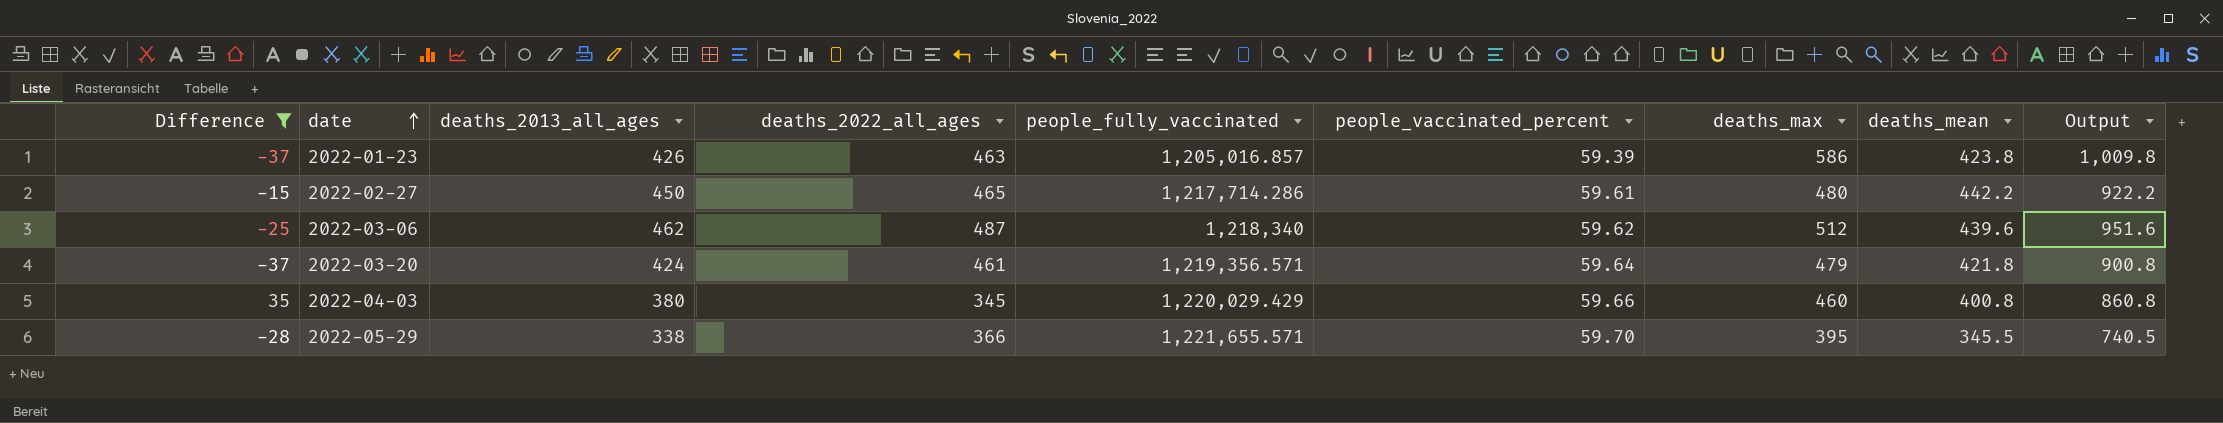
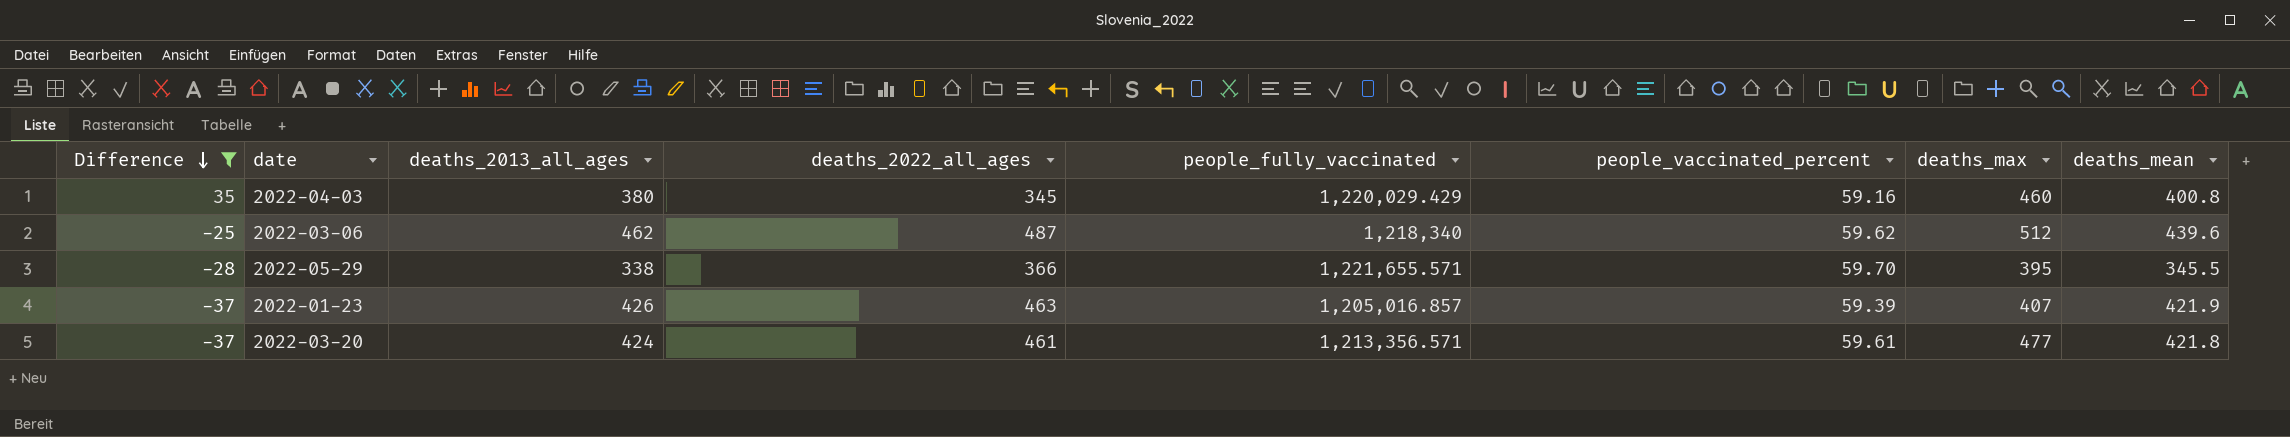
row order: date ascending -> Difference descending
column Output | formula: [deaths_max] + [deaths_mean] -> none
row 2022-02-27: -15 | 450 | 465 | 1,217,714.286 | 59.61 | 480 | 442.2 | 922.2 -> none
2022-04-03 | people_vaccinated_percent: 59.66 -> 59.16
2022-01-23 | deaths_max: 586 -> 407
2022-01-23 | deaths_mean: 423.8 -> 421.9
2022-03-20 | people_fully_vaccinated: 1,219,356.571 -> 1,213,356.571
2022-03-20 | people_vaccinated_percent: 59.64 -> 59.61
2022-03-20 | deaths_max: 479 -> 477

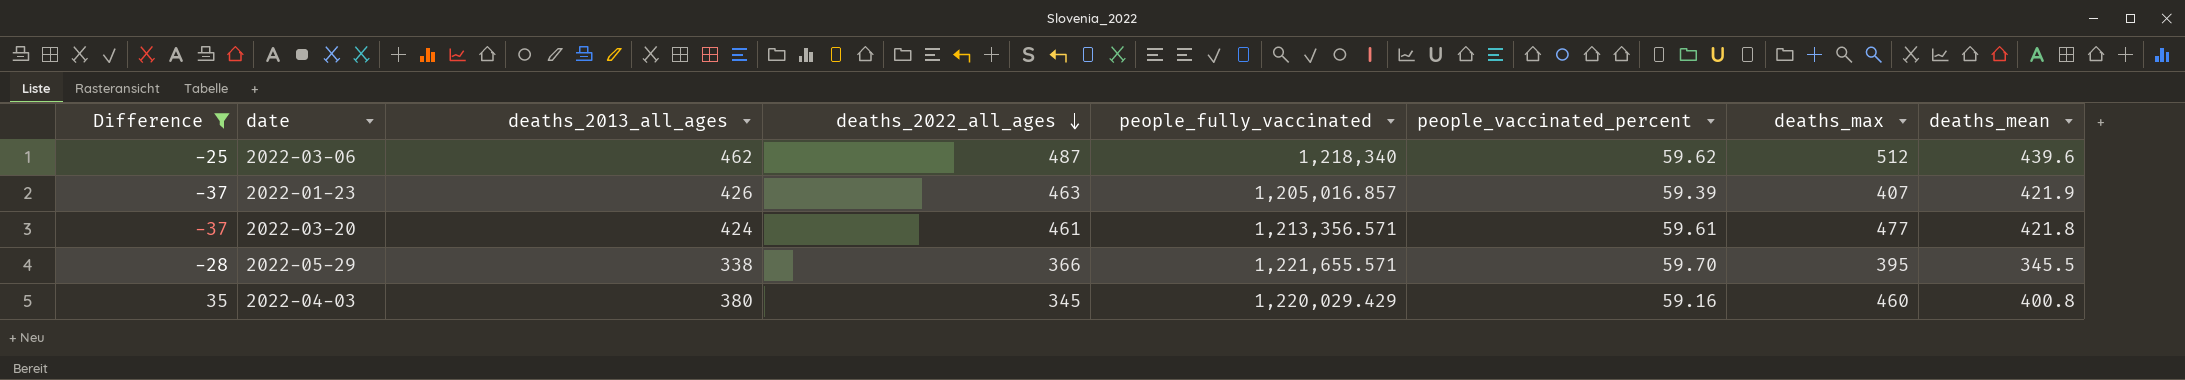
row order: Difference descending -> deaths_2022_all_ages descending

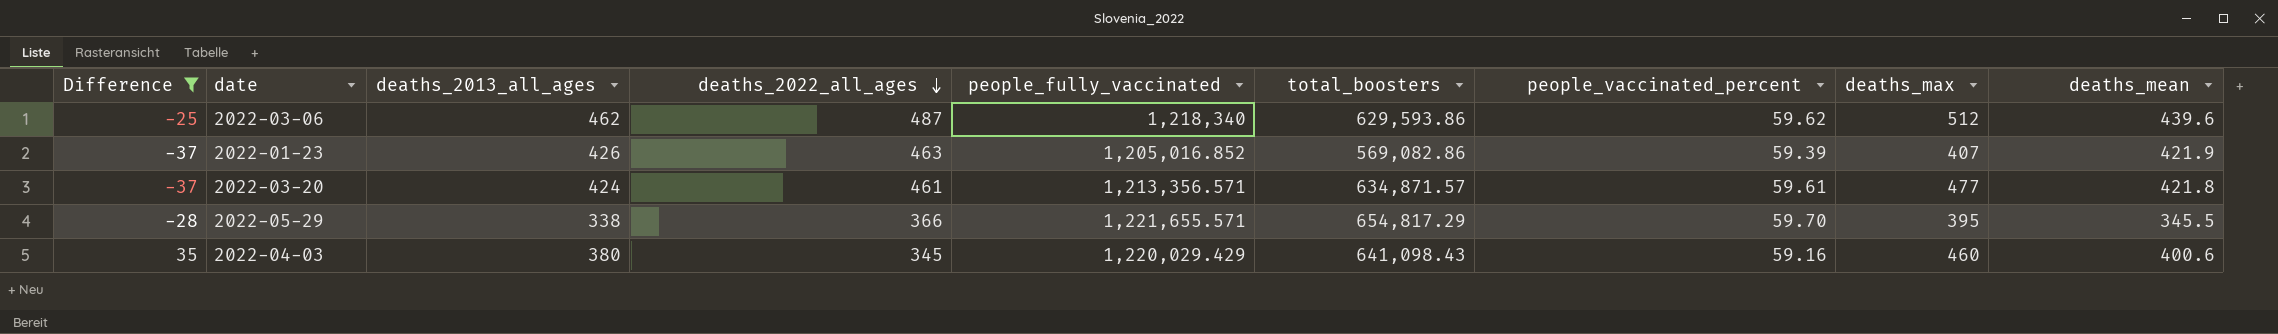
column total_boosters | position: none -> 6
2022-01-23 | people_fully_vaccinated: 1,205,016.857 -> 1,205,016.852
2022-04-03 | deaths_mean: 400.8 -> 400.6

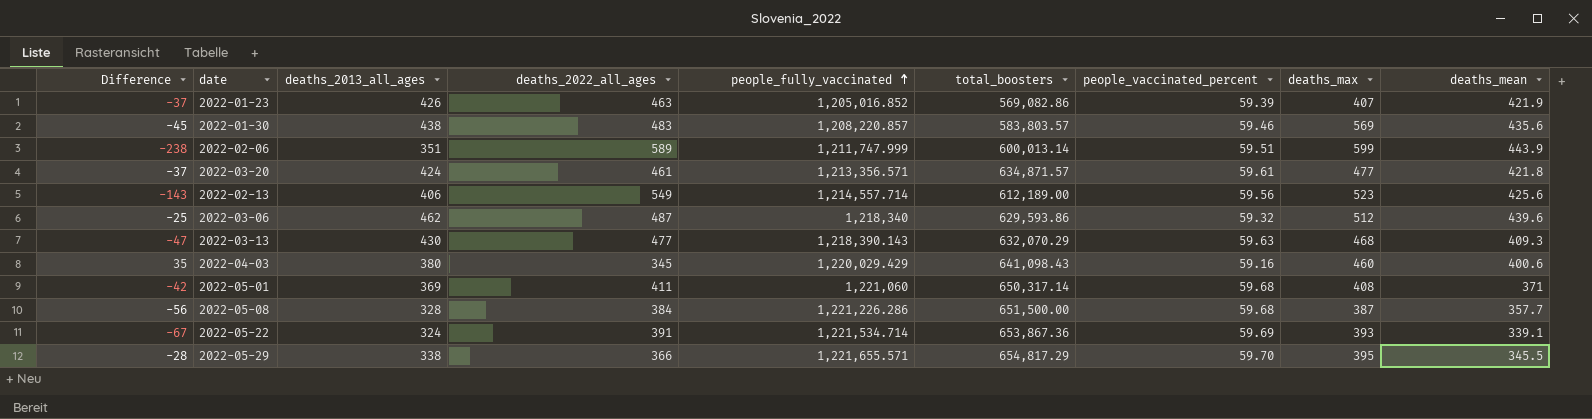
filter: Difference >= -37 -> none
row order: deaths_2022_all_ages descending -> people_fully_vaccinated ascending
2022-03-06 | people_vaccinated_percent: 59.62 -> 59.32

